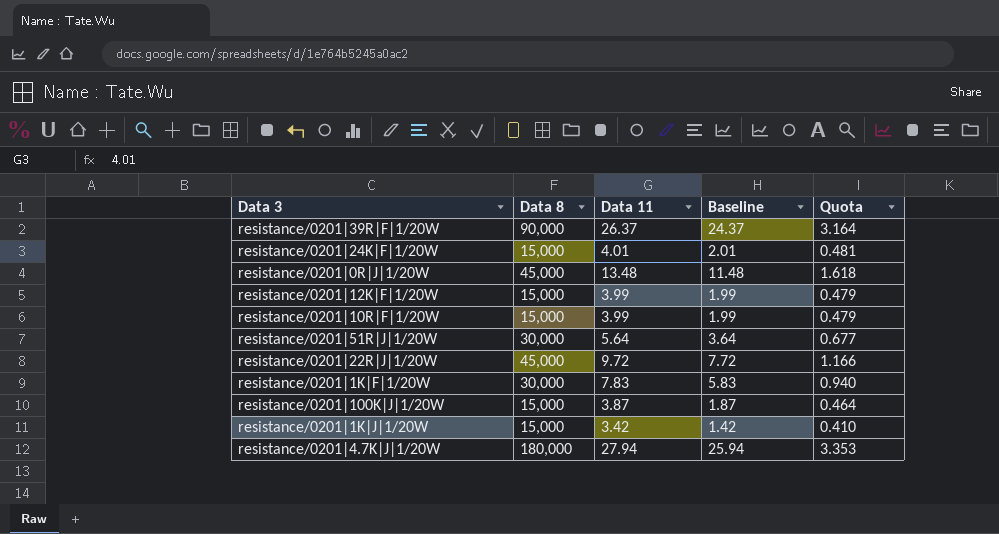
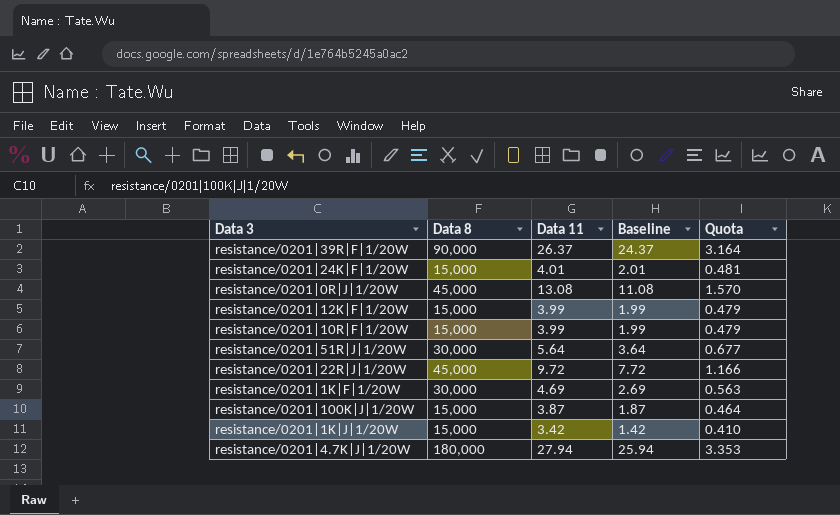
resistance/0201|0R|J|1/20W | Data 11: 13.48 -> 13.08
resistance/0201|0R|J|1/20W | Baseline: 11.48 -> 11.08
resistance/0201|0R|J|1/20W | Quota: 1.618 -> 1.570
resistance/0201|1K|F|1/20W | Data 11: 7.83 -> 4.69
resistance/0201|1K|F|1/20W | Baseline: 5.83 -> 2.69
resistance/0201|1K|F|1/20W | Quota: 0.940 -> 0.563

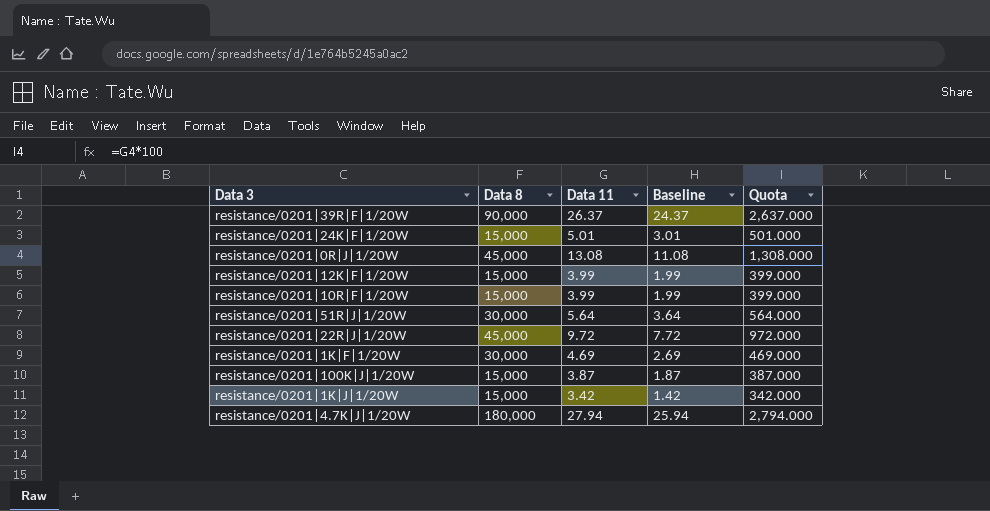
column Quota | formula: [Data 11] * 0.12 -> [Data 11] * 100
resistance/0201|24K|F|1/20W | Data 11: 4.01 -> 5.01
resistance/0201|24K|F|1/20W | Baseline: 2.01 -> 3.01

